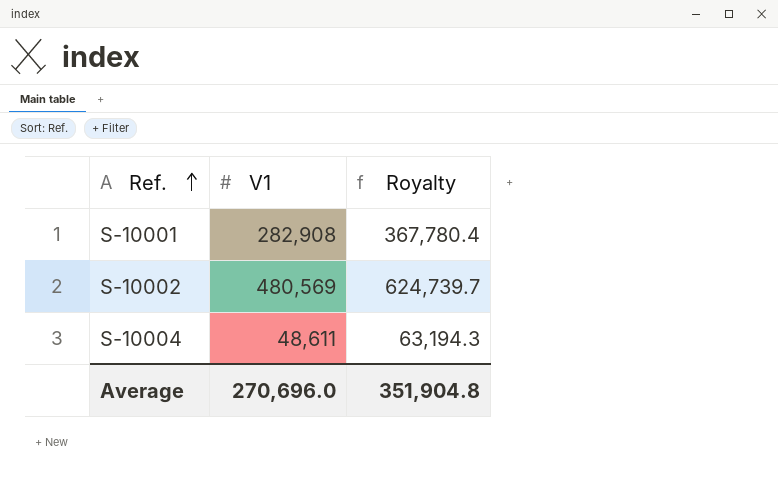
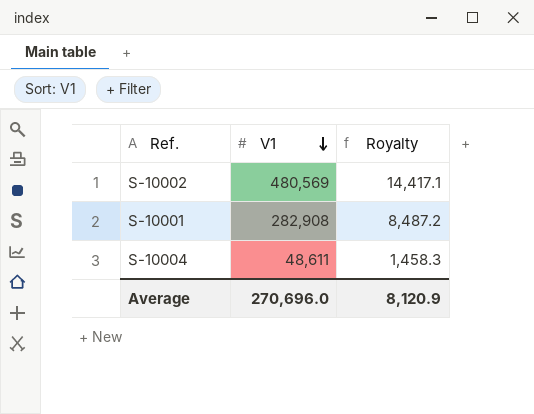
row order: Ref. ascending -> V1 descending
column Royalty | formula: [V1] * 1.3 -> [V1] * 0.03
Average | Royalty: 351,904.8 -> 8,120.9

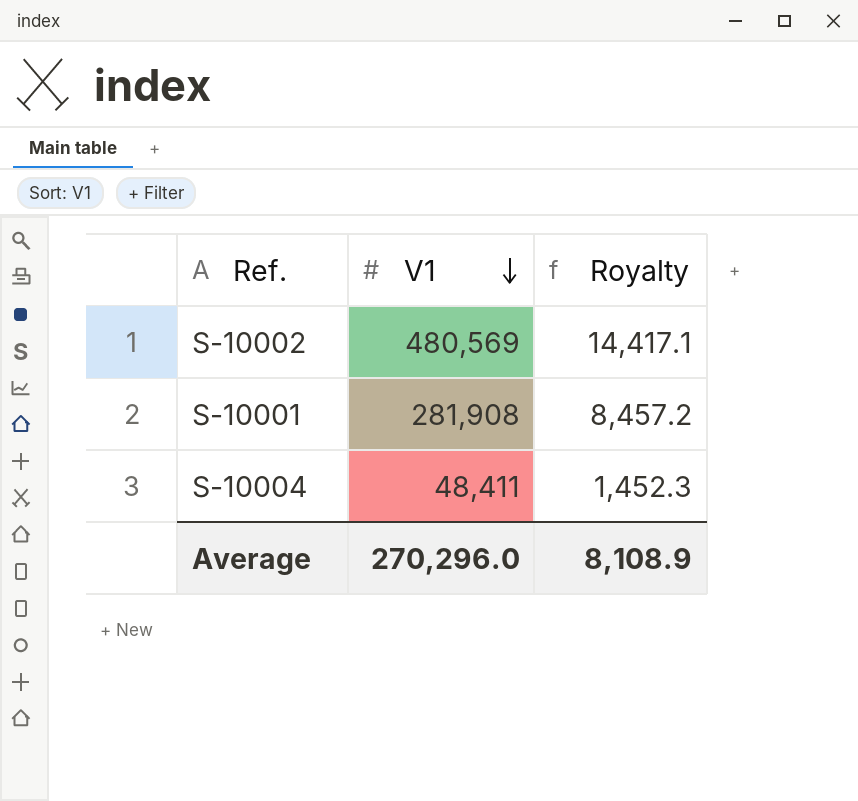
S-10001 | V1: 282,908 -> 281,908
S-10001 | Royalty: 8,487.2 -> 8,457.2
S-10004 | V1: 48,611 -> 48,411
S-10004 | Royalty: 1,458.3 -> 1,452.3
Average | V1: 270,696.0 -> 270,296.0
Average | Royalty: 8,120.9 -> 8,108.9

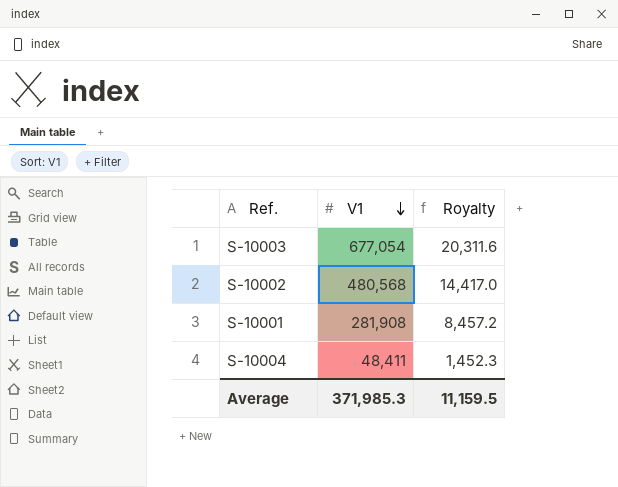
row S-10003: none -> 677,054 | 20,311.6
S-10002 | V1: 480,569 -> 480,568
S-10002 | Royalty: 14,417.1 -> 14,417.0
Average | V1: 270,296.0 -> 371,985.3
Average | Royalty: 8,108.9 -> 11,159.5

